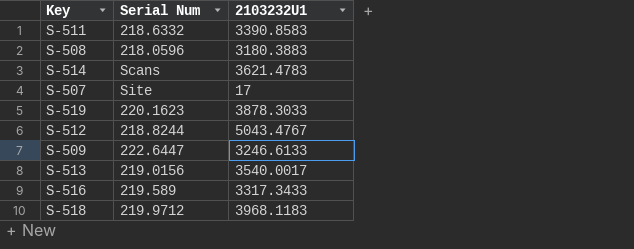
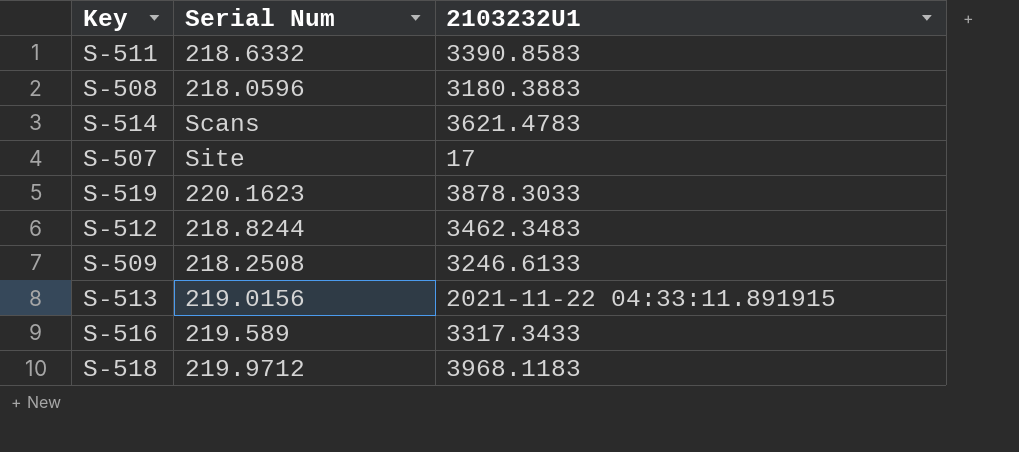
S-512 | 2103232U1: 5043.4767 -> 3462.3483
S-509 | Serial Num: 222.6447 -> 218.2508
S-513 | 2103232U1: 3540.0017 -> 2021-11-22 04:33:11.891915

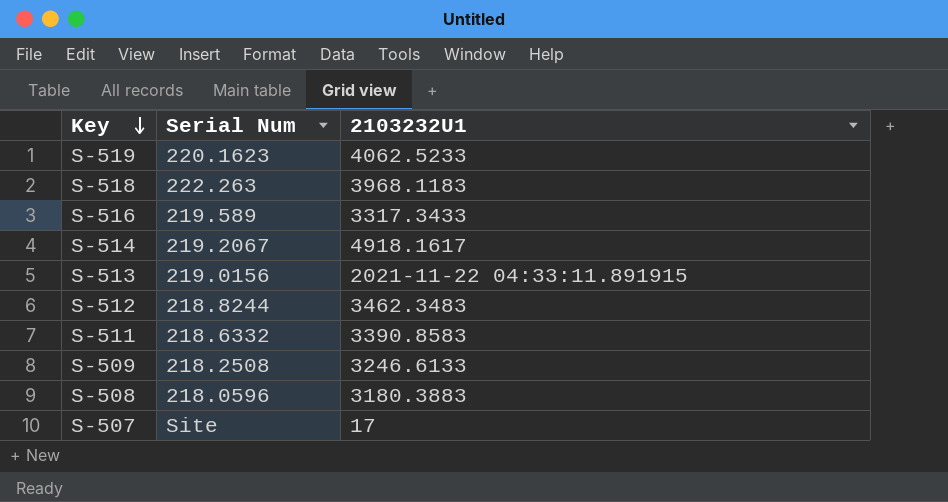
row order: none -> Key descending
S-519 | 2103232U1: 3878.3033 -> 4062.5233
S-518 | Serial Num: 219.9712 -> 222.263
S-514 | Serial Num: Scans -> 219.2067
S-514 | 2103232U1: 3621.4783 -> 4918.1617

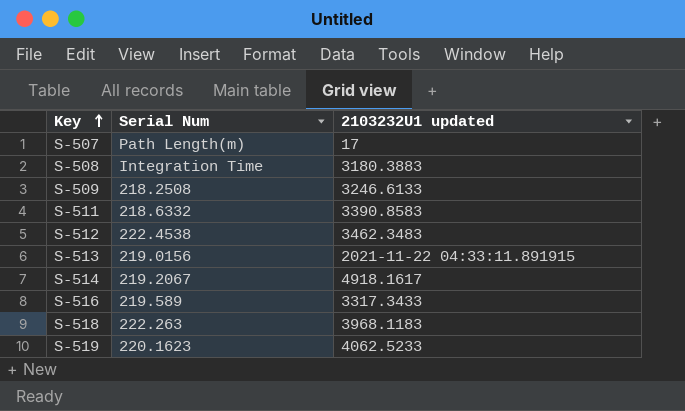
row order: Key descending -> Key ascending
column name: 2103232U1 -> 2103232U1 updated
S-507 | Serial Num: Site -> Path Length(m)
S-508 | Serial Num: 218.0596 -> Integration Time
S-512 | Serial Num: 218.8244 -> 222.4538

